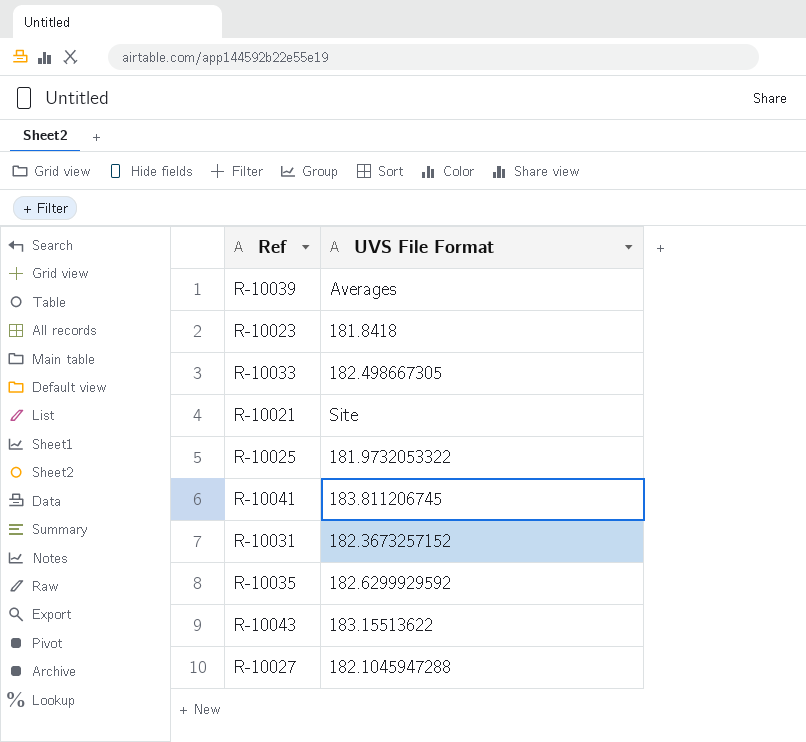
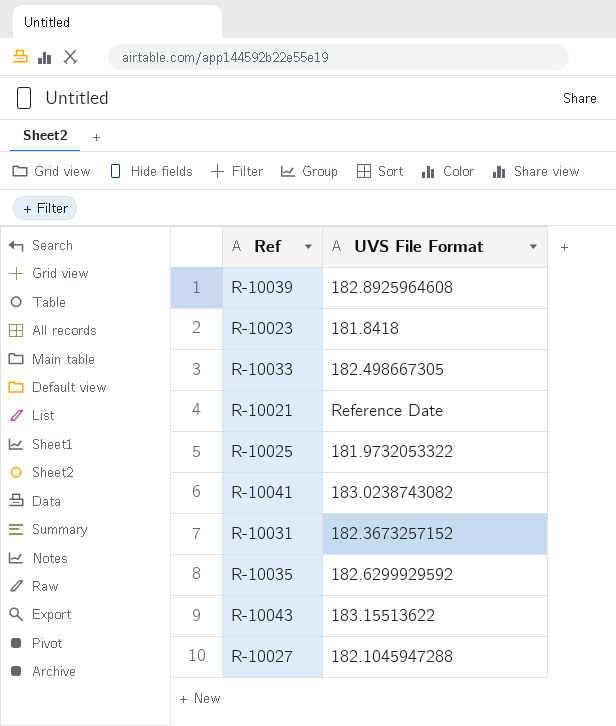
R-10039 | UVS File Format: Averages -> 182.8925964608
R-10021 | UVS File Format: Site -> Reference Date
R-10041 | UVS File Format: 183.811206745 -> 183.0238743082

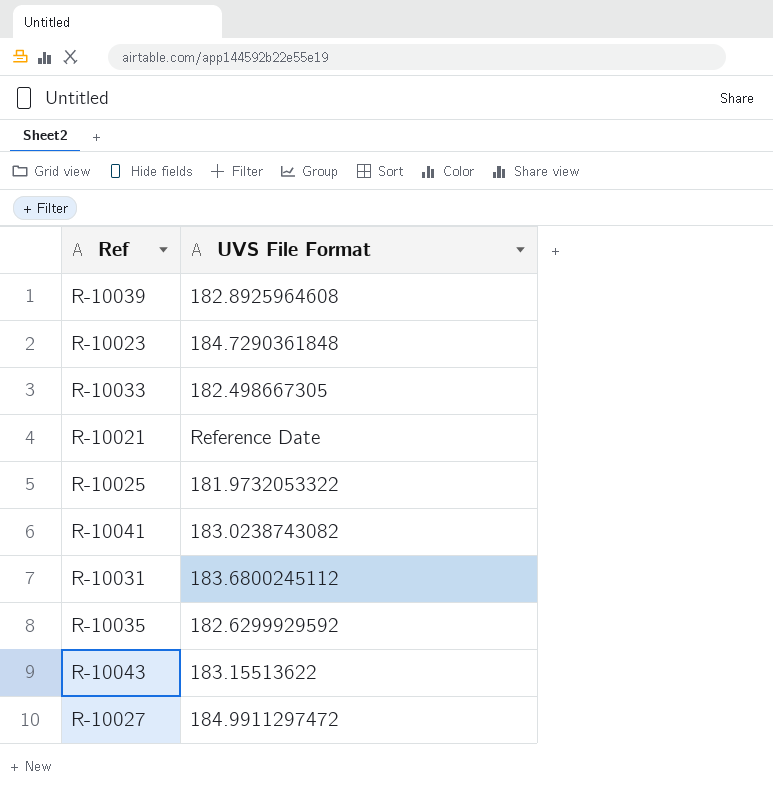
R-10023 | UVS File Format: 181.8418 -> 184.7290361848
R-10031 | UVS File Format: 182.3673257152 -> 183.6800245112
R-10027 | UVS File Format: 182.1045947288 -> 184.9911297472

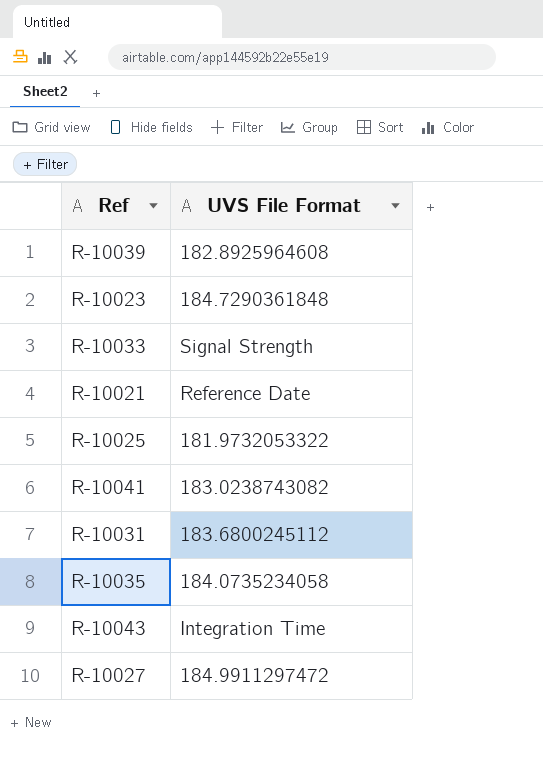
R-10033 | UVS File Format: 182.498667305 -> Signal Strength
R-10035 | UVS File Format: 182.6299929592 -> 184.0735234058
R-10043 | UVS File Format: 183.15513622 -> Integration Time

